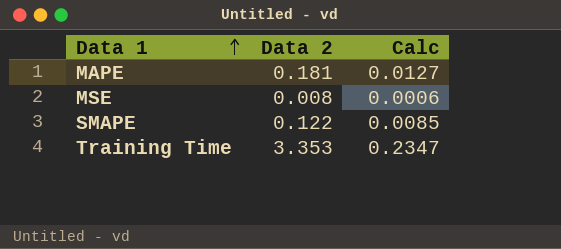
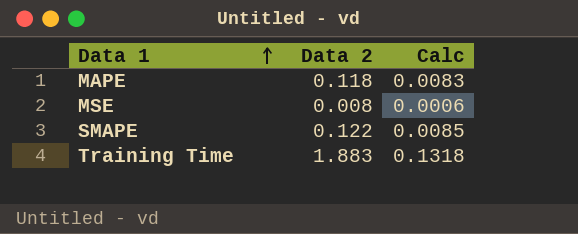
MAPE | Data 2: 0.181 -> 0.118
MAPE | Calc: 0.0127 -> 0.0083
Training Time | Data 2: 3.353 -> 1.883
Training Time | Calc: 0.2347 -> 0.1318

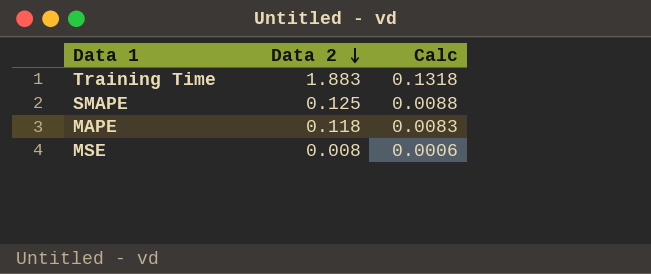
row order: Data 1 ascending -> Data 2 descending
SMAPE | Data 2: 0.122 -> 0.125
SMAPE | Calc: 0.0085 -> 0.0088

